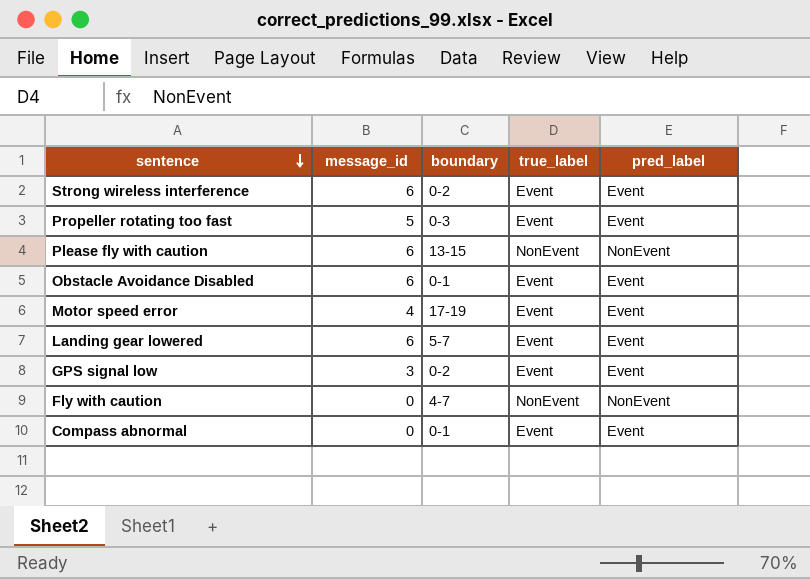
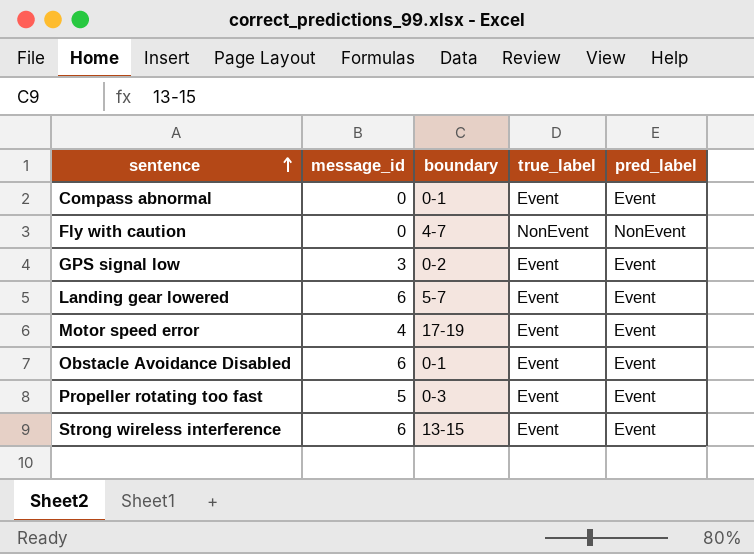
row order: sentence descending -> sentence ascending
row Please fly with caution: 6 | 13-15 | NonEvent | NonEvent -> none
Strong wireless interference | boundary: 0-2 -> 13-15

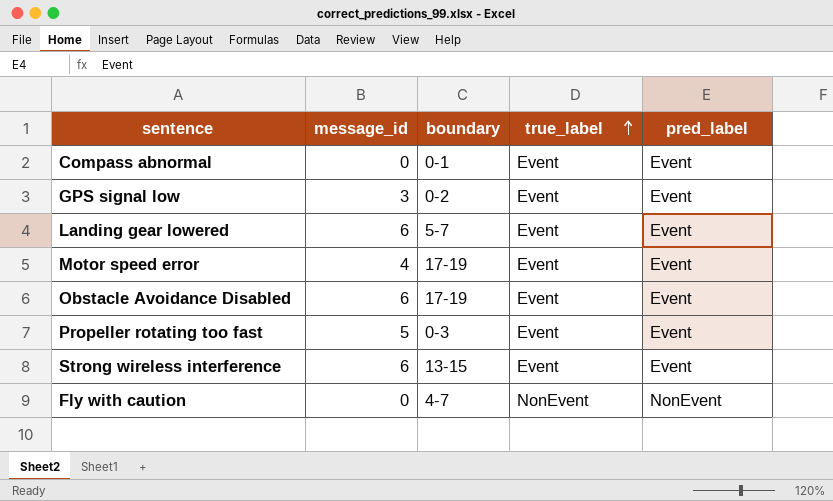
row order: sentence ascending -> true_label ascending
Obstacle Avoidance Disabled | boundary: 0-1 -> 17-19

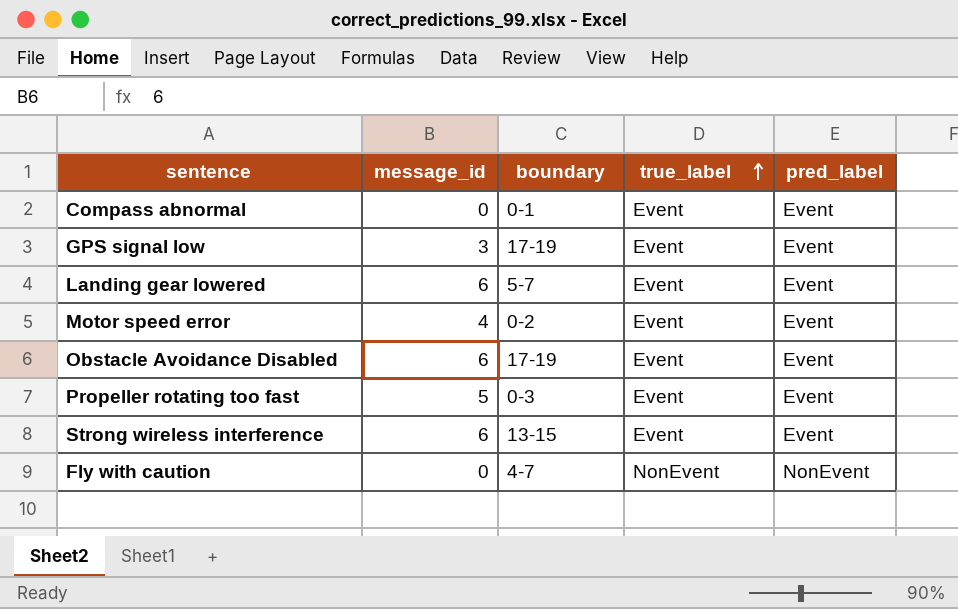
GPS signal low | boundary: 0-2 -> 17-19
Motor speed error | boundary: 17-19 -> 0-2

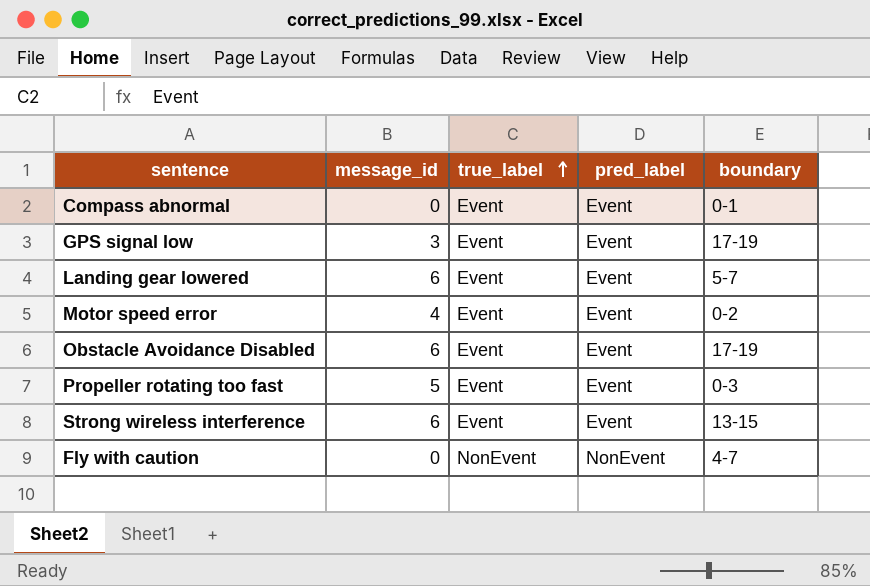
column boundary | position: 3 -> 5

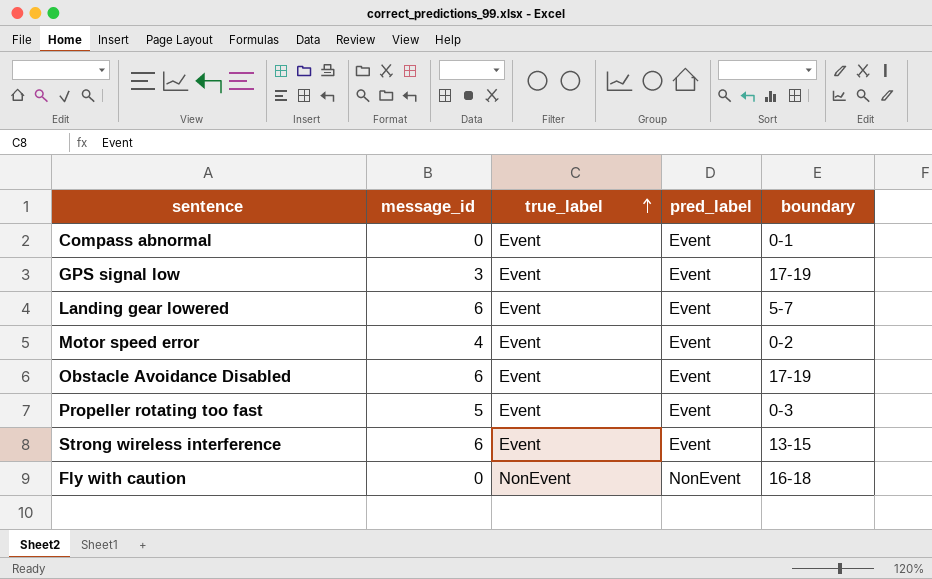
Fly with caution | boundary: 4-7 -> 16-18

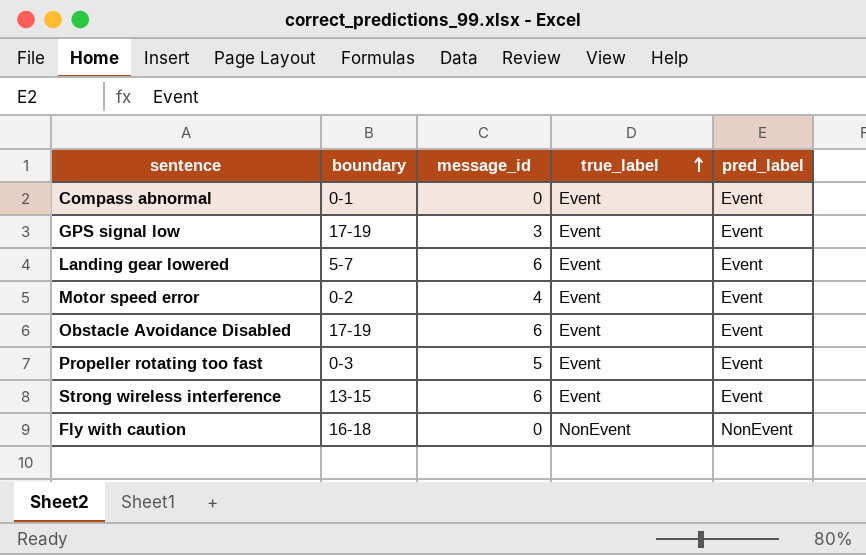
column boundary | position: 5 -> 2

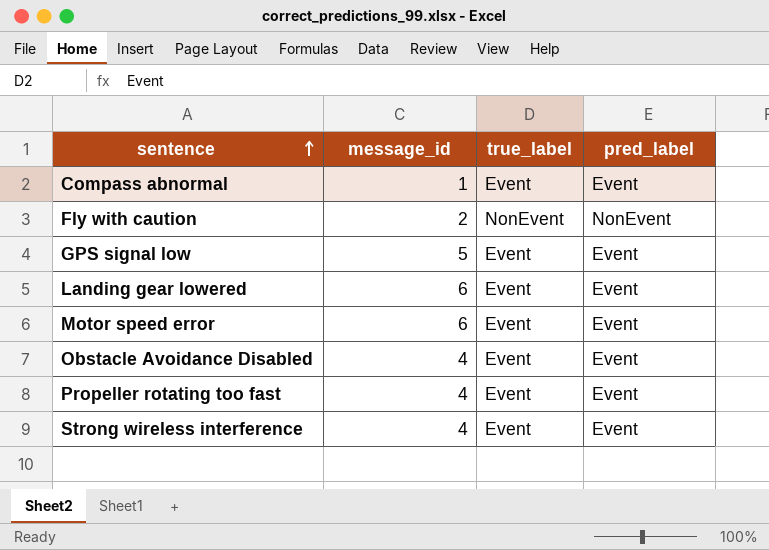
row order: true_label ascending -> sentence ascending
column boundary | position: 2 -> none
Compass abnormal | message_id: 0 -> 1
Fly with caution | message_id: 0 -> 2
GPS signal low | message_id: 3 -> 5
Motor speed error | message_id: 4 -> 6
Obstacle Avoidance Disabled | message_id: 6 -> 4
Propeller rotating too fast | message_id: 5 -> 4
Strong wireless interference | message_id: 6 -> 4

